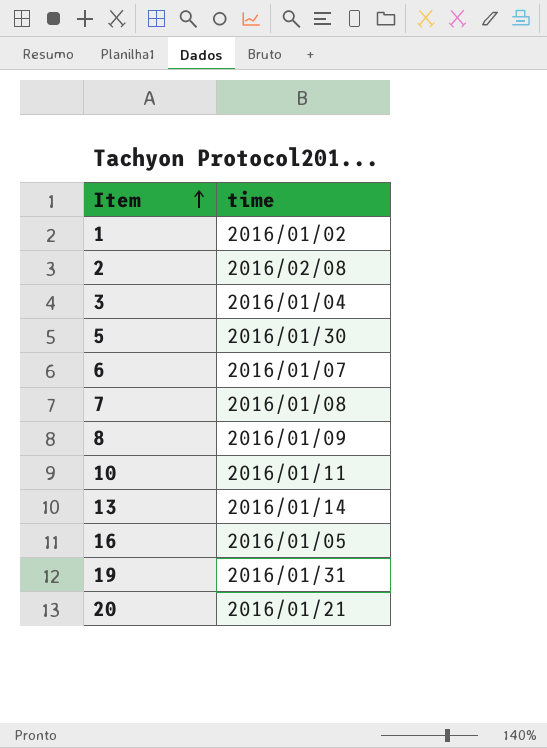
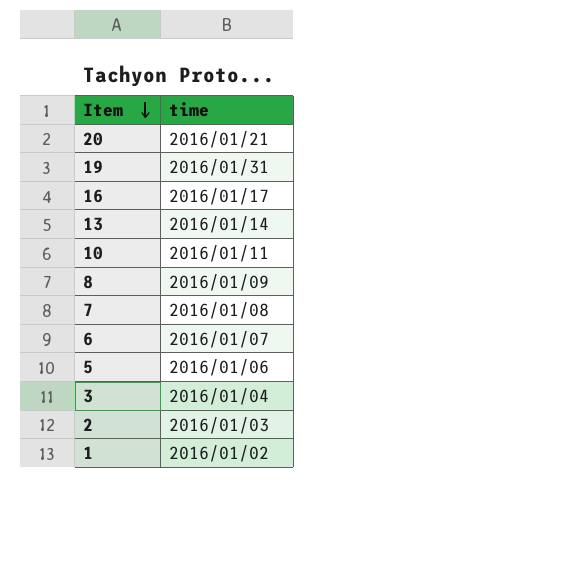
row order: Item ascending -> Item descending
16 | time: 2016/01/05 -> 2016/01/17
5 | time: 2016/01/30 -> 2016/01/06
2 | time: 2016/02/08 -> 2016/01/03

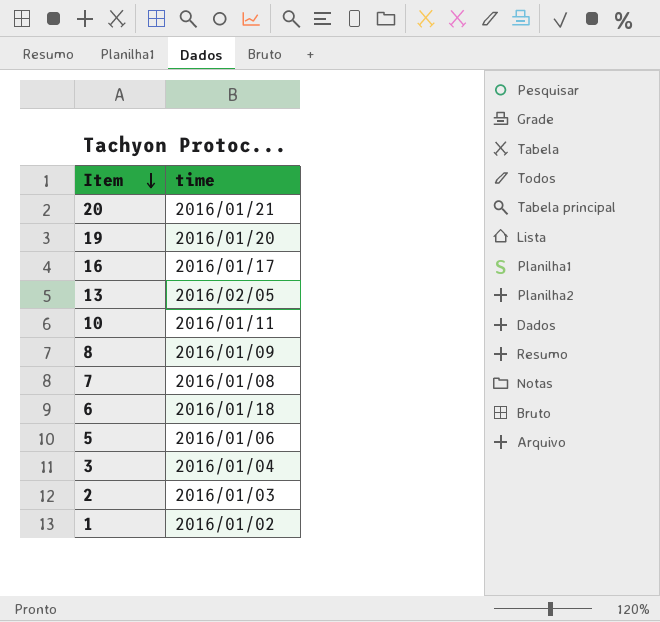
19 | time: 2016/01/31 -> 2016/01/20
13 | time: 2016/01/14 -> 2016/02/05
6 | time: 2016/01/07 -> 2016/01/18

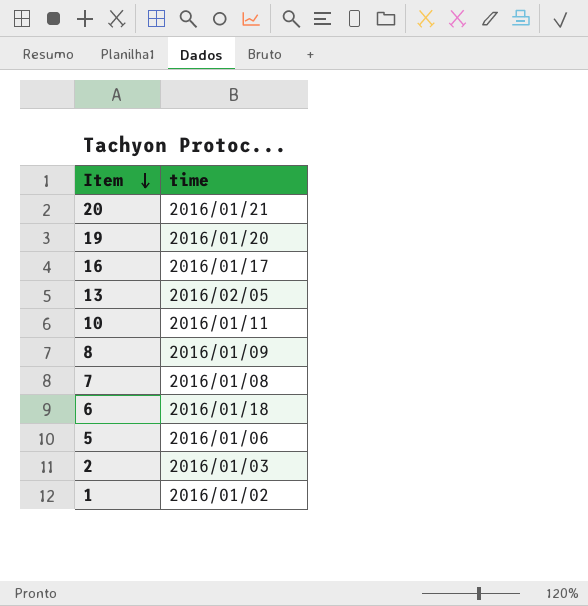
row 3: 2016/01/04 -> none

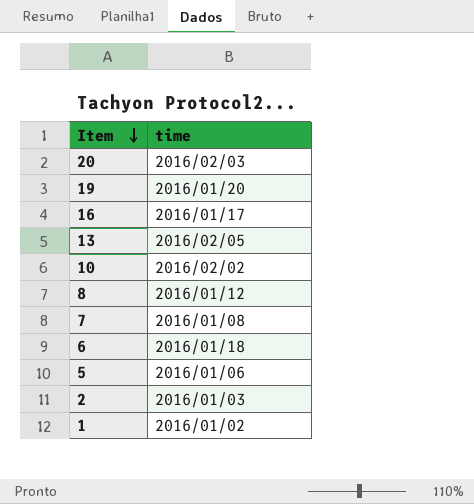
20 | time: 2016/01/21 -> 2016/02/03
10 | time: 2016/01/11 -> 2016/02/02
8 | time: 2016/01/09 -> 2016/01/12

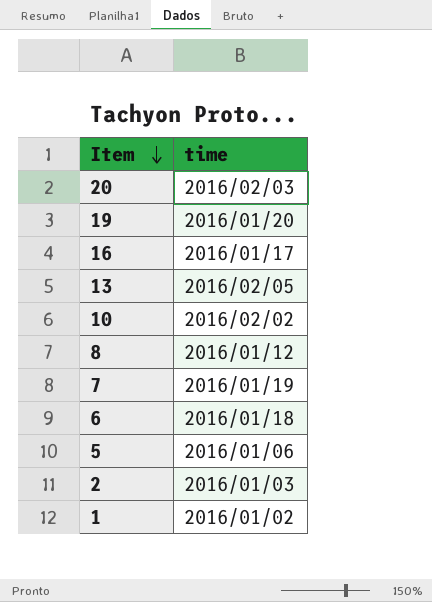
7 | time: 2016/01/08 -> 2016/01/19

